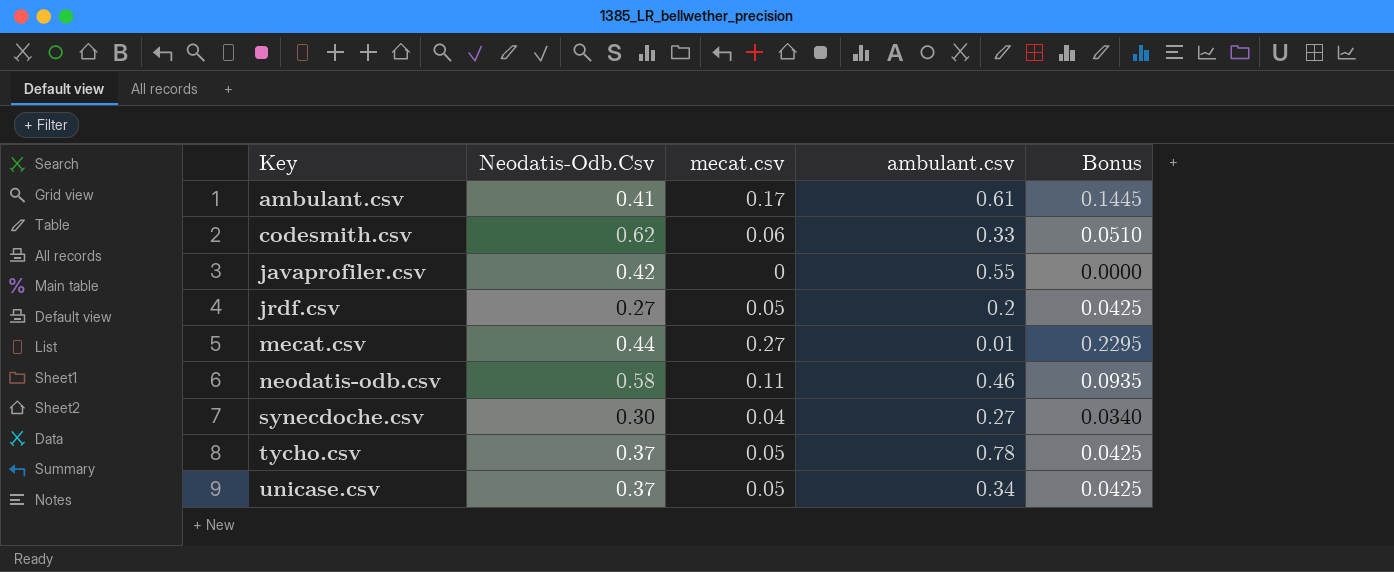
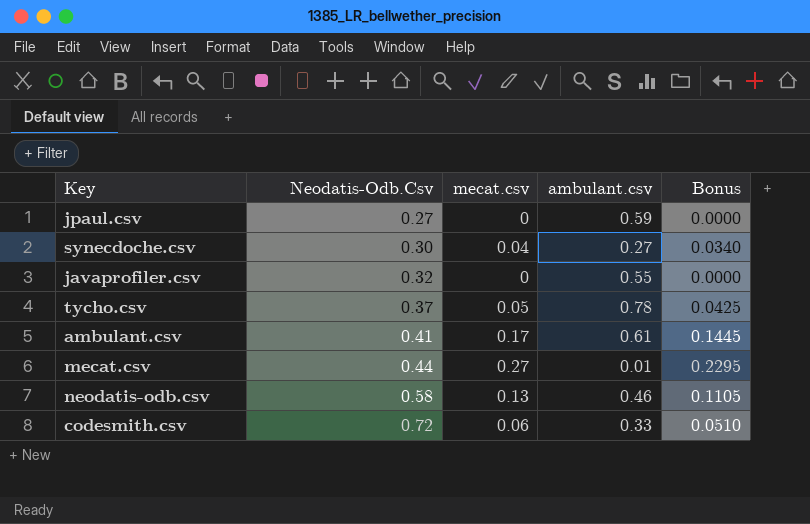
row order: Key ascending -> Neodatis-Odb.Csv ascending
row jrdf.csv: 0.27 | 0.05 | 0.2 | 0.0425 -> none
row unicase.csv: 0.37 | 0.05 | 0.34 | 0.0425 -> none
row jpaul.csv: none -> 0.27 | 0 | 0.59 | 0.0000
javaprofiler.csv | Neodatis-Odb.Csv: 0.42 -> 0.32
neodatis-odb.csv | mecat.csv: 0.11 -> 0.13
neodatis-odb.csv | Bonus: 0.0935 -> 0.1105
codesmith.csv | Neodatis-Odb.Csv: 0.62 -> 0.72

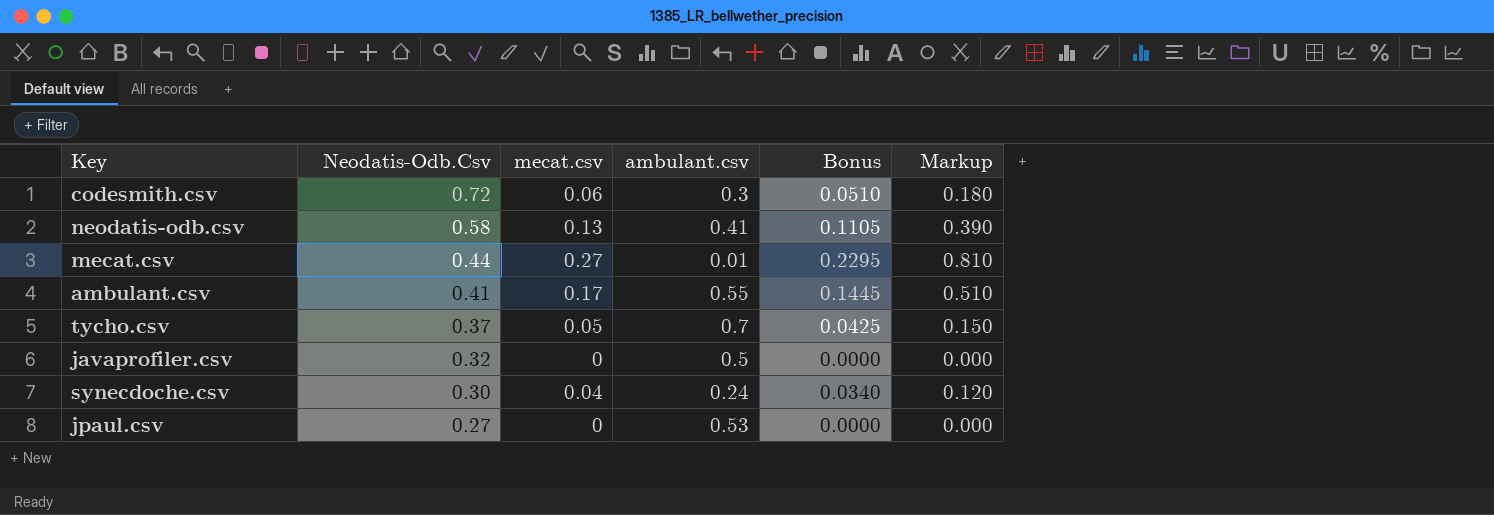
row order: Neodatis-Odb.Csv ascending -> Neodatis-Odb.Csv descending
column Markup | formula: none -> [mecat.csv] * 3
codesmith.csv | ambulant.csv: 0.33 -> 0.3
neodatis-odb.csv | ambulant.csv: 0.46 -> 0.41
ambulant.csv | ambulant.csv: 0.61 -> 0.55
tycho.csv | ambulant.csv: 0.78 -> 0.7
javaprofiler.csv | ambulant.csv: 0.55 -> 0.5
synecdoche.csv | ambulant.csv: 0.27 -> 0.24
jpaul.csv | ambulant.csv: 0.59 -> 0.53

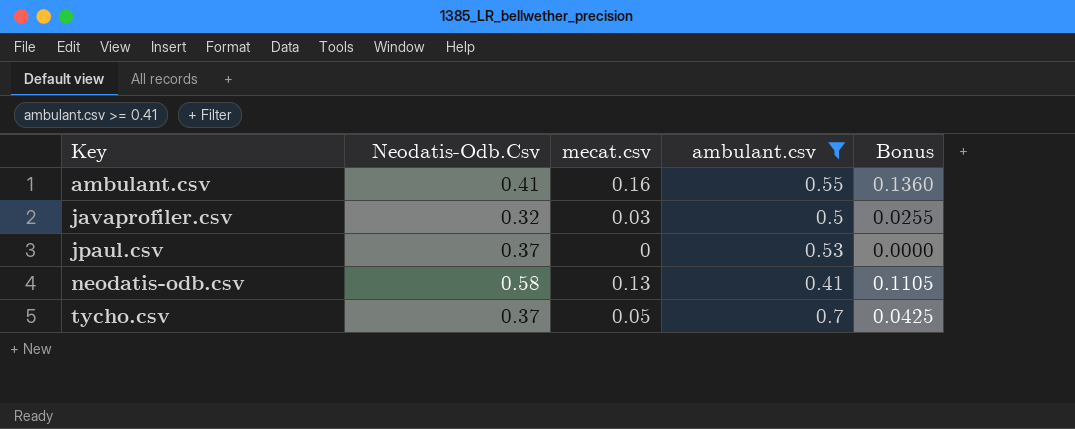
filter: none -> ambulant.csv >= 0.41
row order: Neodatis-Odb.Csv descending -> Key ascending
column Markup | formula: [mecat.csv] * 3 -> none
ambulant.csv | mecat.csv: 0.17 -> 0.16
ambulant.csv | Bonus: 0.1445 -> 0.1360
javaprofiler.csv | mecat.csv: 0 -> 0.03
javaprofiler.csv | Bonus: 0.0000 -> 0.0255
jpaul.csv | Neodatis-Odb.Csv: 0.27 -> 0.37

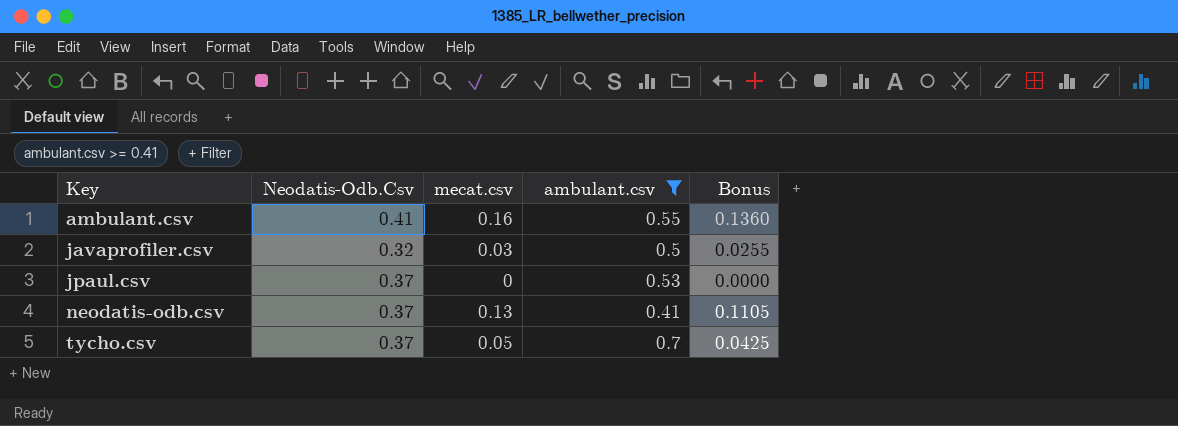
neodatis-odb.csv | Neodatis-Odb.Csv: 0.58 -> 0.37

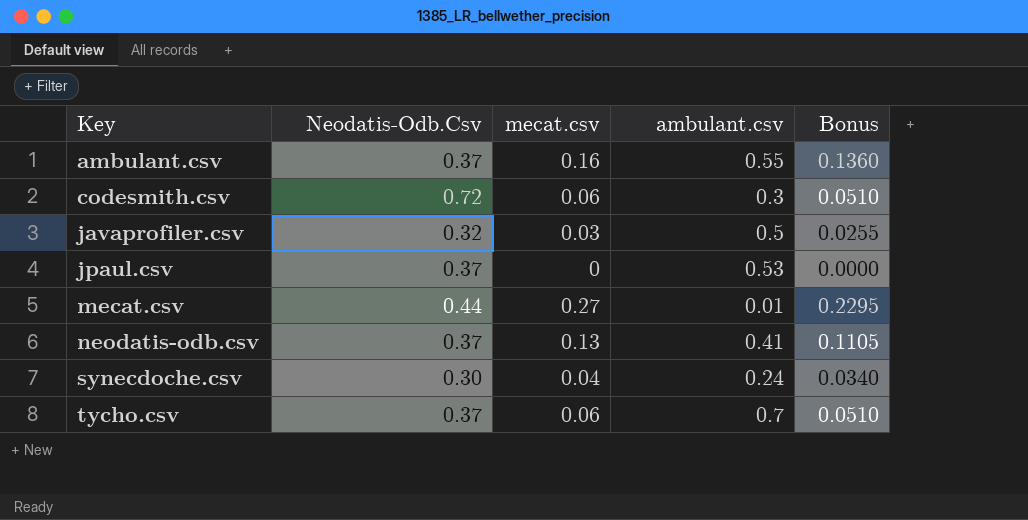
filter: ambulant.csv >= 0.41 -> none
ambulant.csv | Neodatis-Odb.Csv: 0.41 -> 0.37
tycho.csv | mecat.csv: 0.05 -> 0.06
tycho.csv | Bonus: 0.0425 -> 0.0510

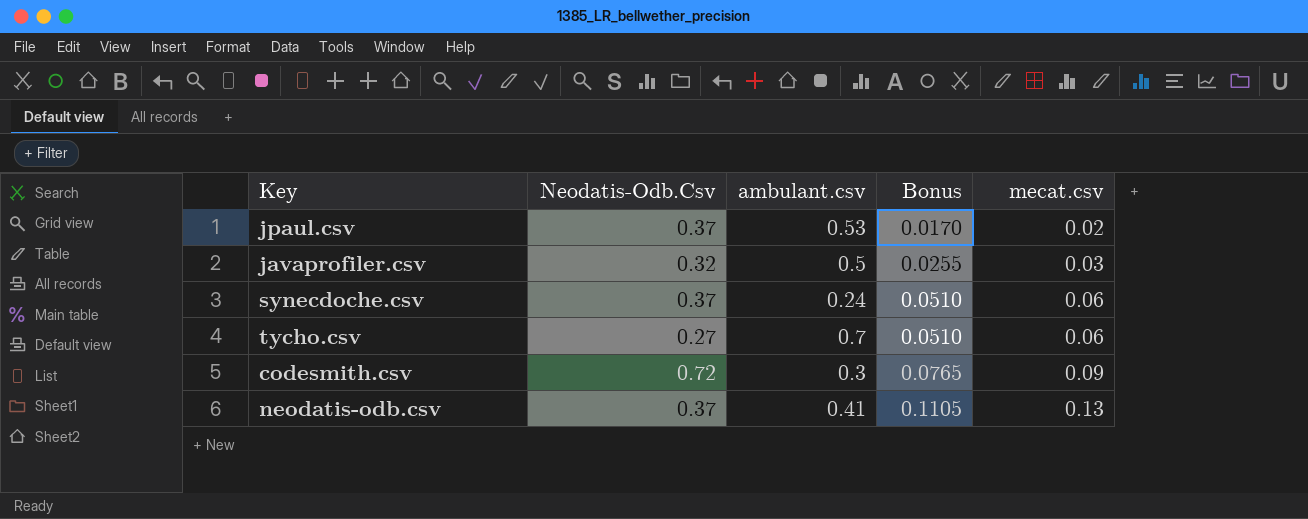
row order: Key ascending -> Bonus ascending
column mecat.csv | position: 3 -> 5
row ambulant.csv: 0.37 | 0.16 | 0.55 | 0.1360 -> none
row mecat.csv: 0.44 | 0.27 | 0.01 | 0.2295 -> none
jpaul.csv | Bonus: 0.0000 -> 0.0170
jpaul.csv | mecat.csv: 0 -> 0.02
synecdoche.csv | Neodatis-Odb.Csv: 0.30 -> 0.37
synecdoche.csv | Bonus: 0.0340 -> 0.0510
synecdoche.csv | mecat.csv: 0.04 -> 0.06
tycho.csv | Neodatis-Odb.Csv: 0.37 -> 0.27
codesmith.csv | Bonus: 0.0510 -> 0.0765
codesmith.csv | mecat.csv: 0.06 -> 0.09

